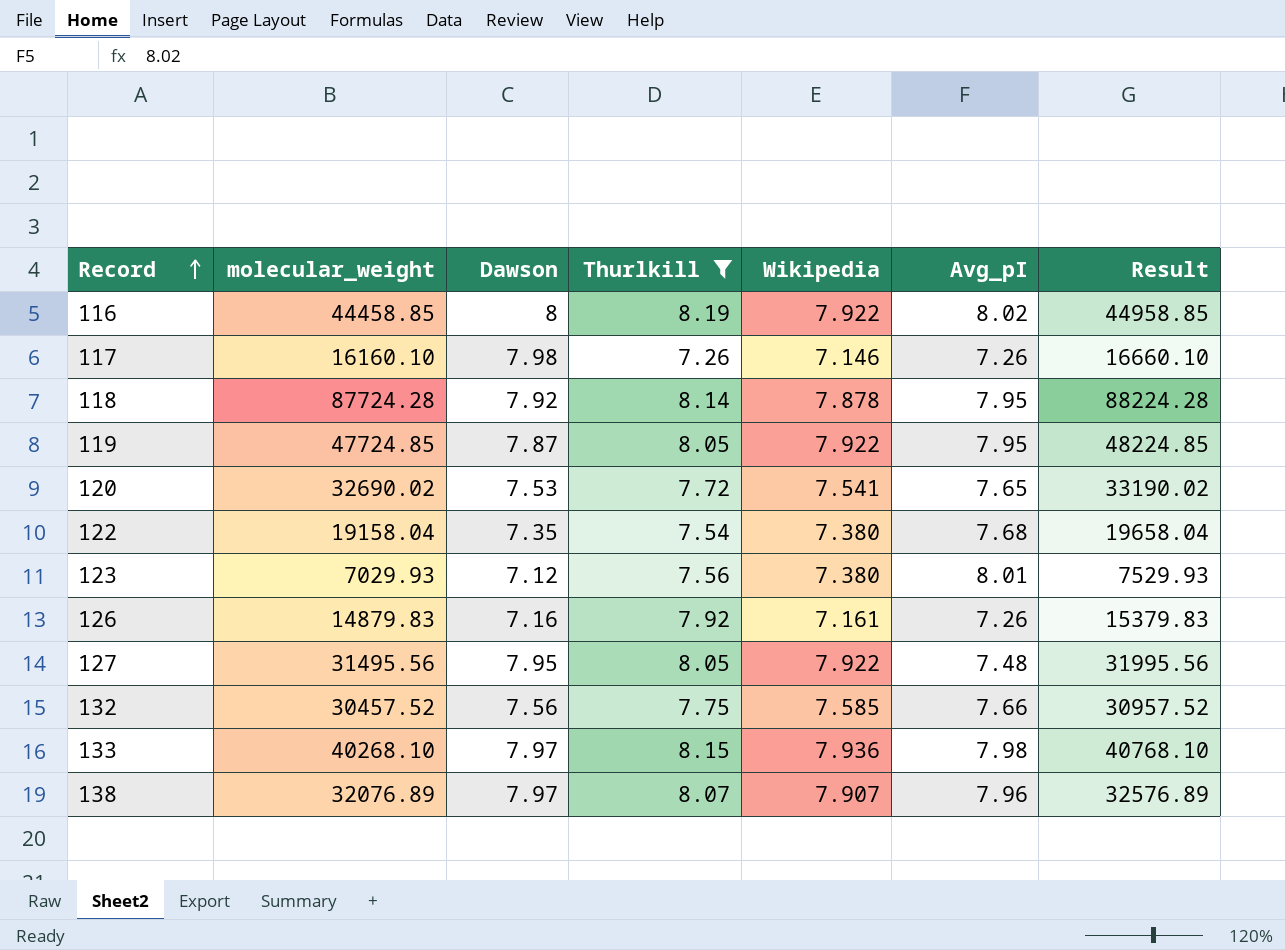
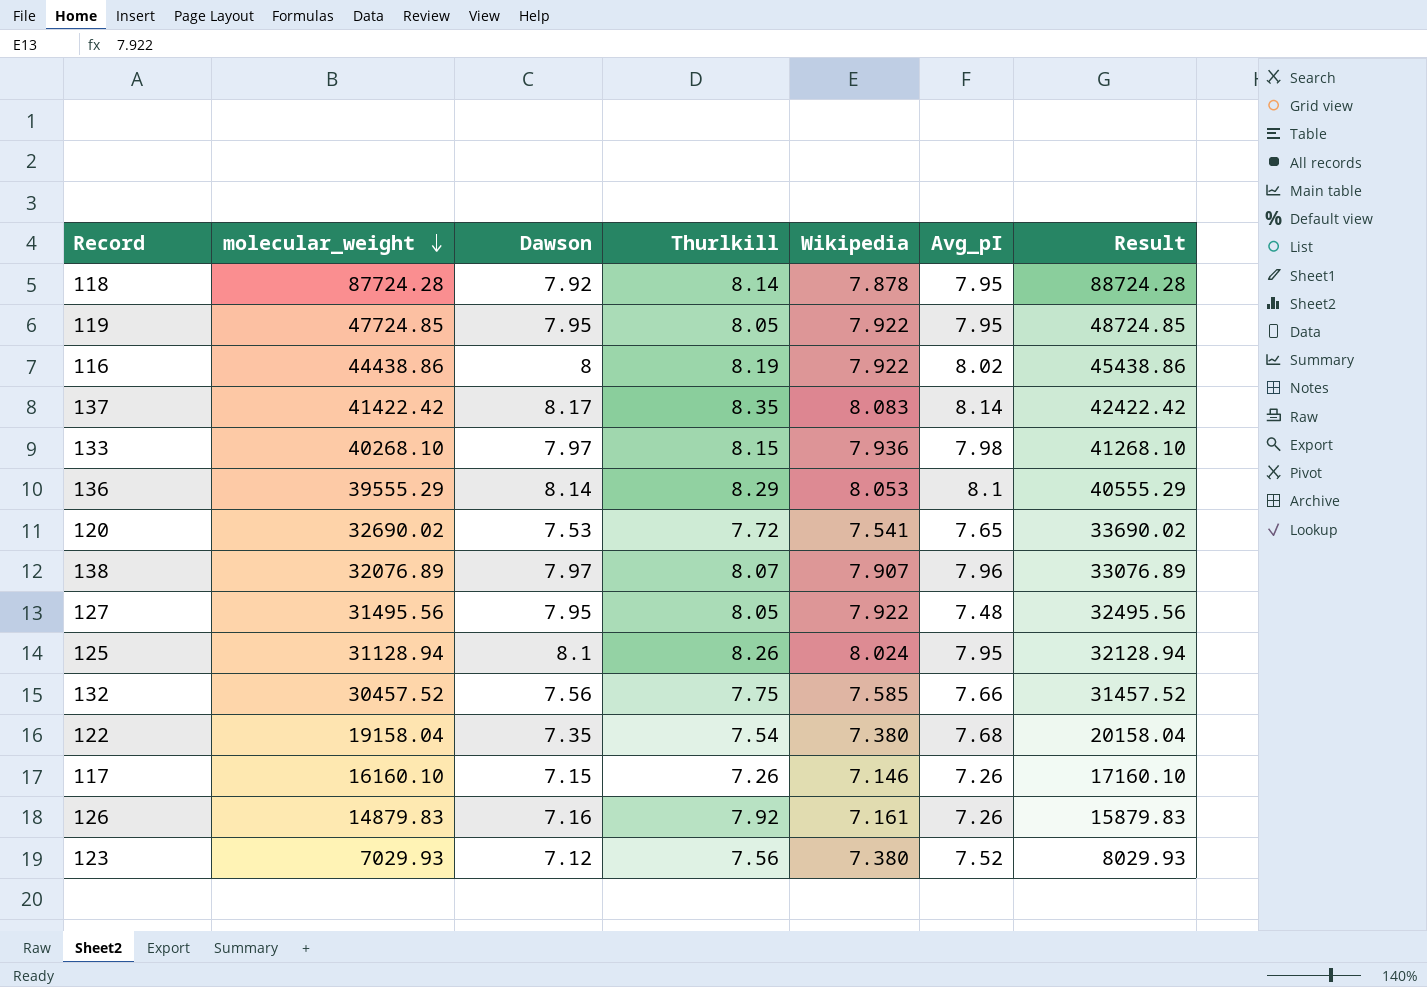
filter: Thurlkill <= 8.19 -> none
row order: Record ascending -> molecular_weight descending
column Result | formula: [molecular_weight] + 500 -> [molecular_weight] + 1000
119 | Dawson: 7.87 -> 7.95
116 | molecular_weight: 44458.85 -> 44438.86
117 | Dawson: 7.98 -> 7.15
123 | Avg_pI: 8.01 -> 7.52

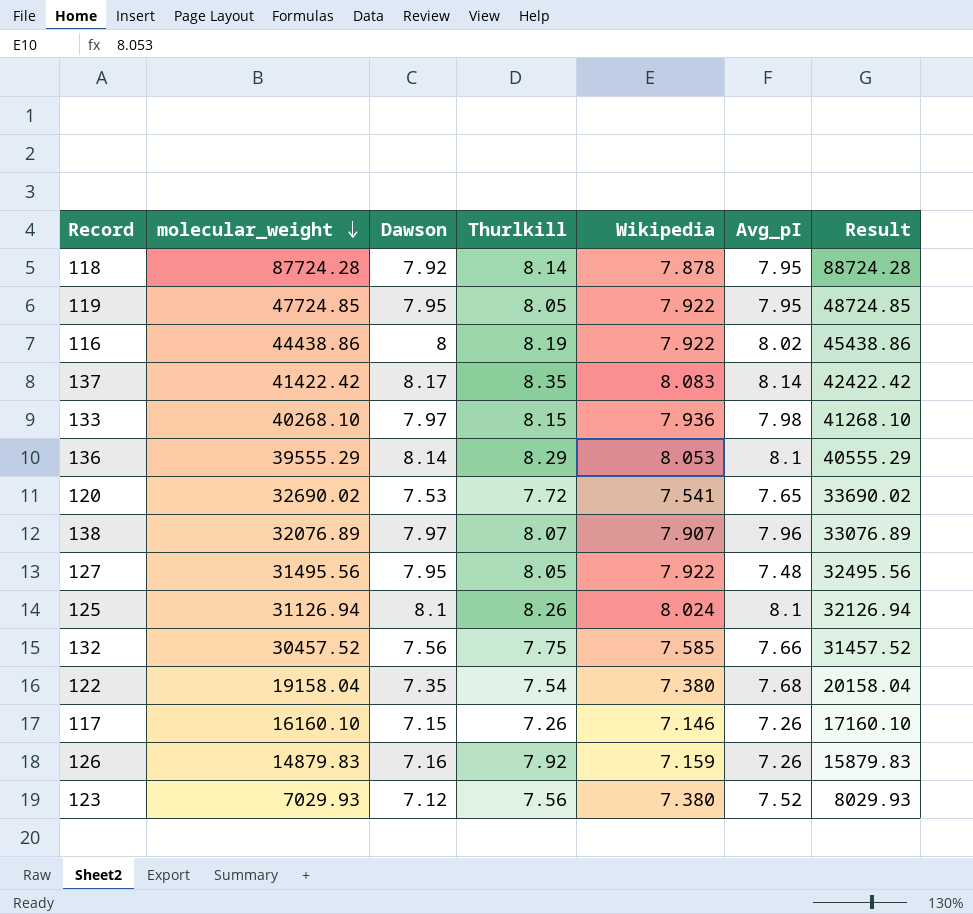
125 | molecular_weight: 31128.94 -> 31126.94
125 | Avg_pI: 7.95 -> 8.1
125 | Result: 32128.94 -> 32126.94
126 | Wikipedia: 7.161 -> 7.159

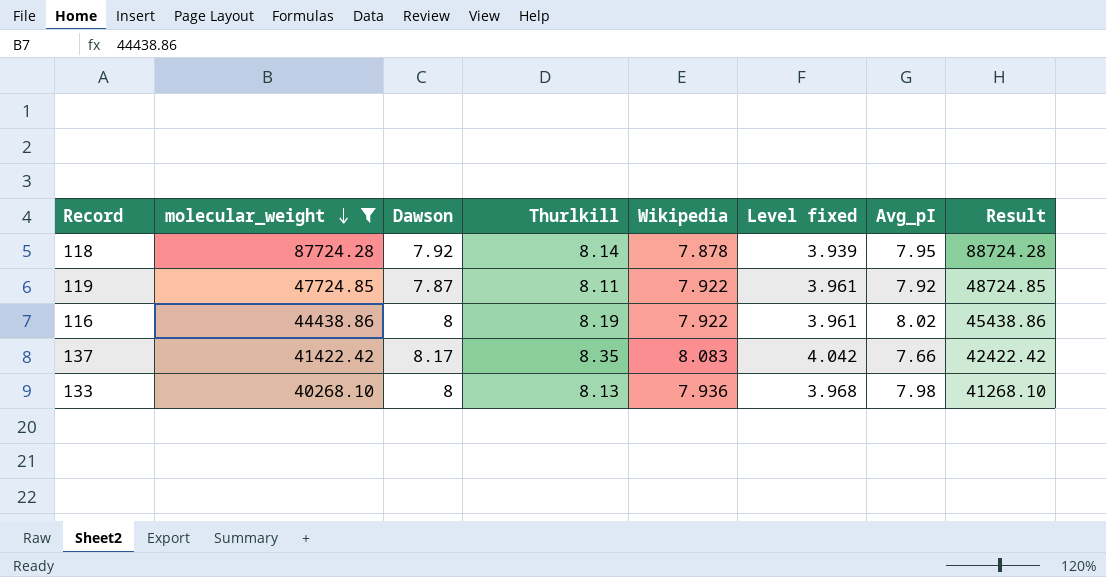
filter: none -> molecular_weight >= 40268.10
column Level fixed | formula: none -> [Wikipedia] * 0.5
119 | Dawson: 7.95 -> 7.87
119 | Thurlkill: 8.05 -> 8.11
119 | Avg_pI: 7.95 -> 7.92
137 | Avg_pI: 8.14 -> 7.66
133 | Dawson: 7.97 -> 8
133 | Thurlkill: 8.15 -> 8.13

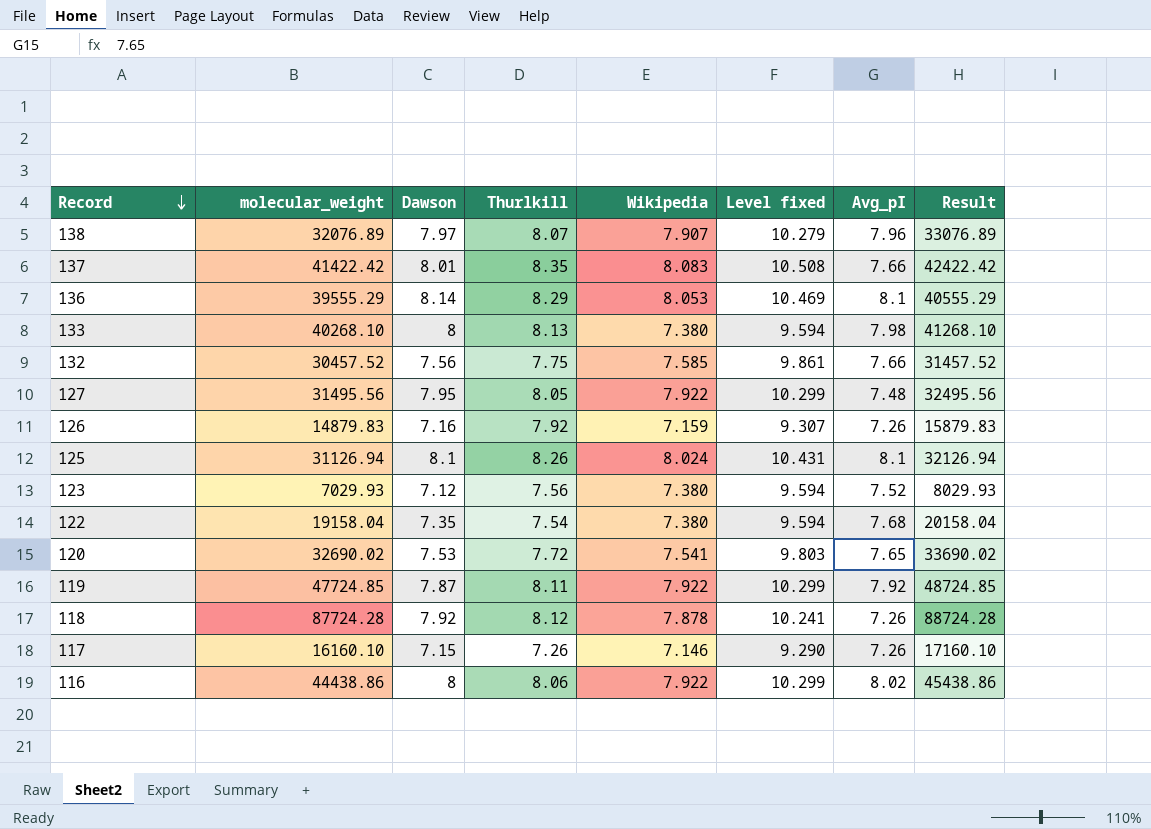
filter: molecular_weight >= 40268.10 -> none
row order: molecular_weight descending -> Record descending
column Level fixed | formula: [Wikipedia] * 0.5 -> [Wikipedia] * 1.3
137 | Dawson: 8.17 -> 8.01
133 | Wikipedia: 7.936 -> 7.380
118 | Thurlkill: 8.14 -> 8.12
118 | Avg_pI: 7.95 -> 7.26
116 | Thurlkill: 8.19 -> 8.06

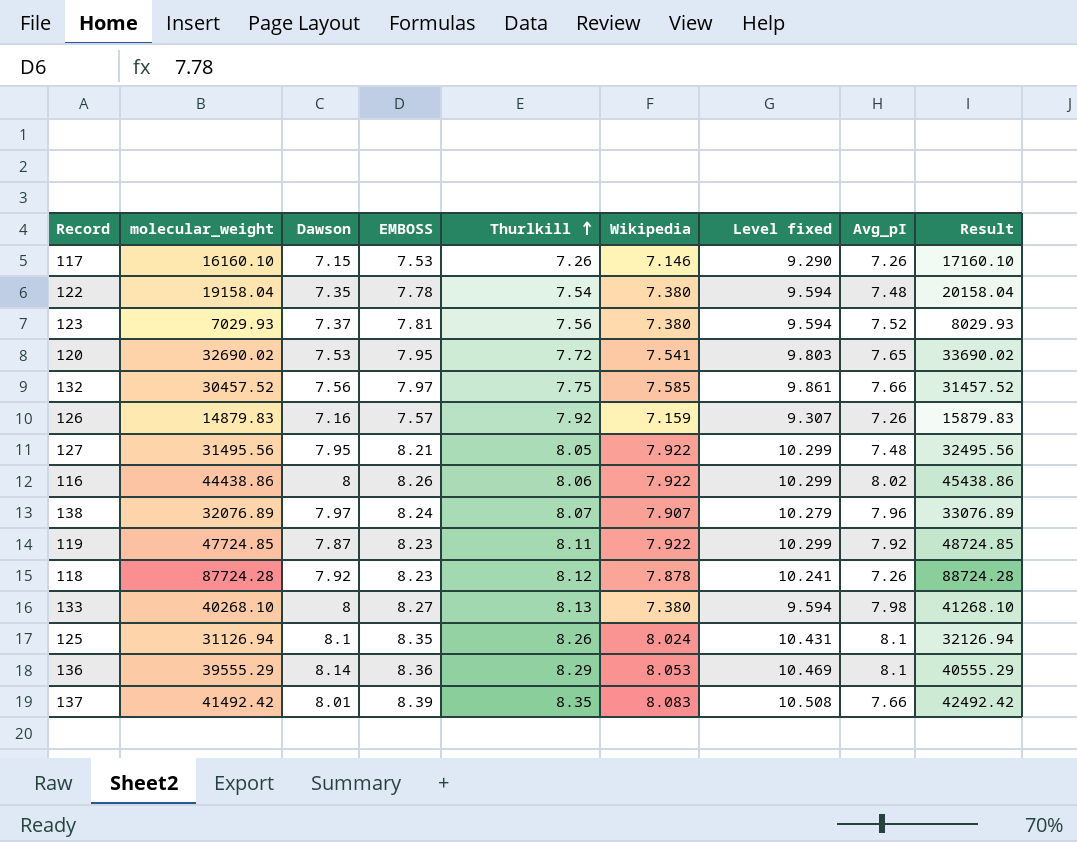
row order: Record descending -> Thurlkill ascending
column EMBOSS | position: none -> 4
122 | Avg_pI: 7.68 -> 7.48
123 | Dawson: 7.12 -> 7.37
137 | molecular_weight: 41422.42 -> 41492.42
137 | Result: 42422.42 -> 42492.42

